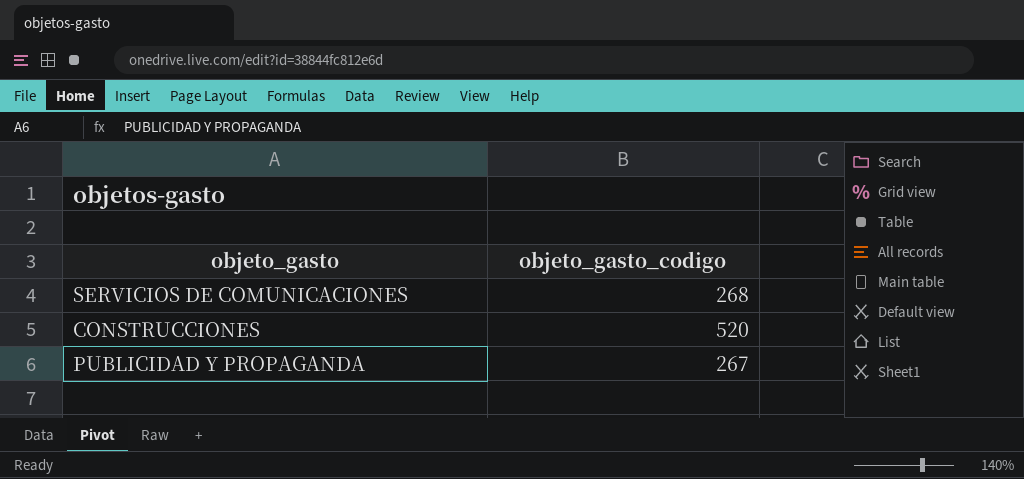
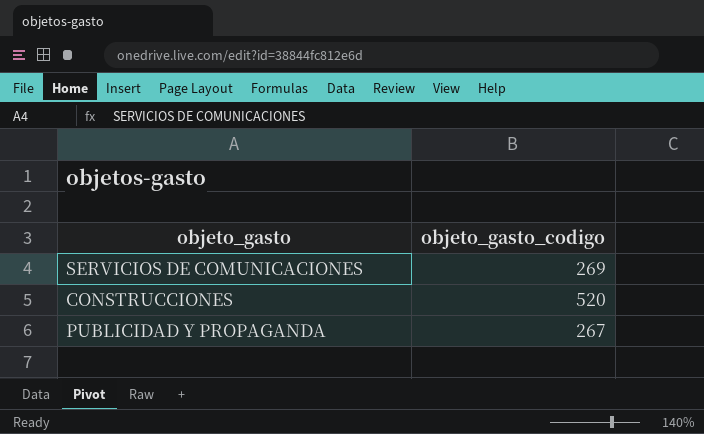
SERVICIOS DE COMUNICACIONES | objeto_gasto_codigo: 268 -> 269

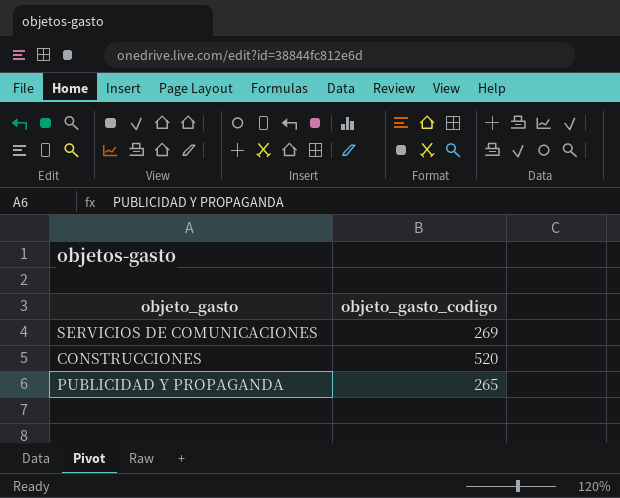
PUBLICIDAD Y PROPAGANDA | objeto_gasto_codigo: 267 -> 265

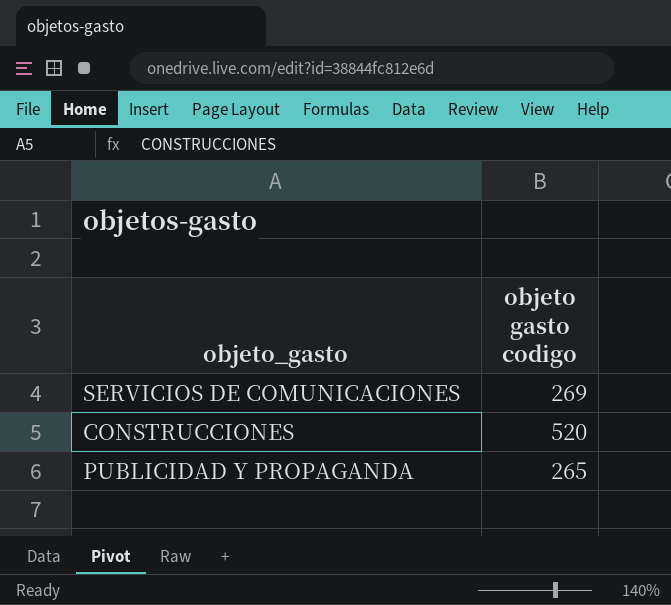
column name: objeto_gasto_codigo -> objeto gasto codigo

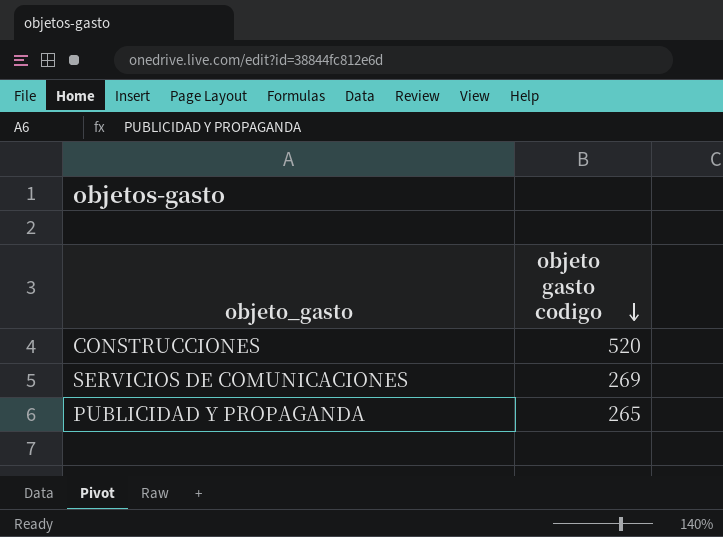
row order: none -> objeto gasto codigo descending

